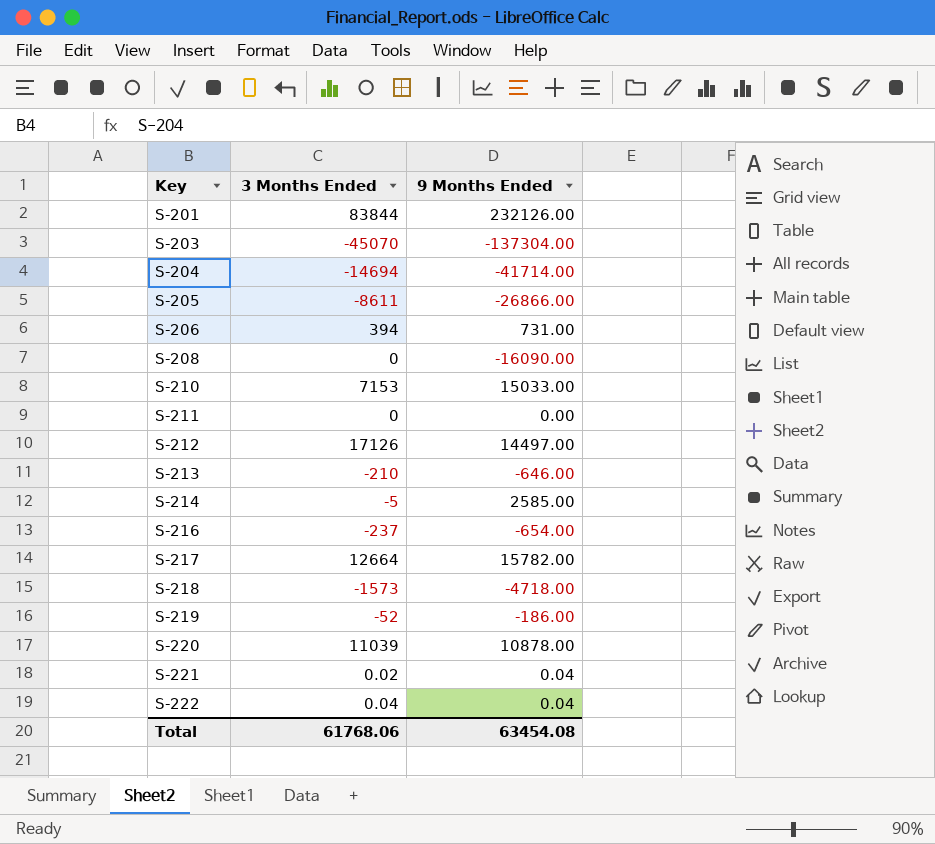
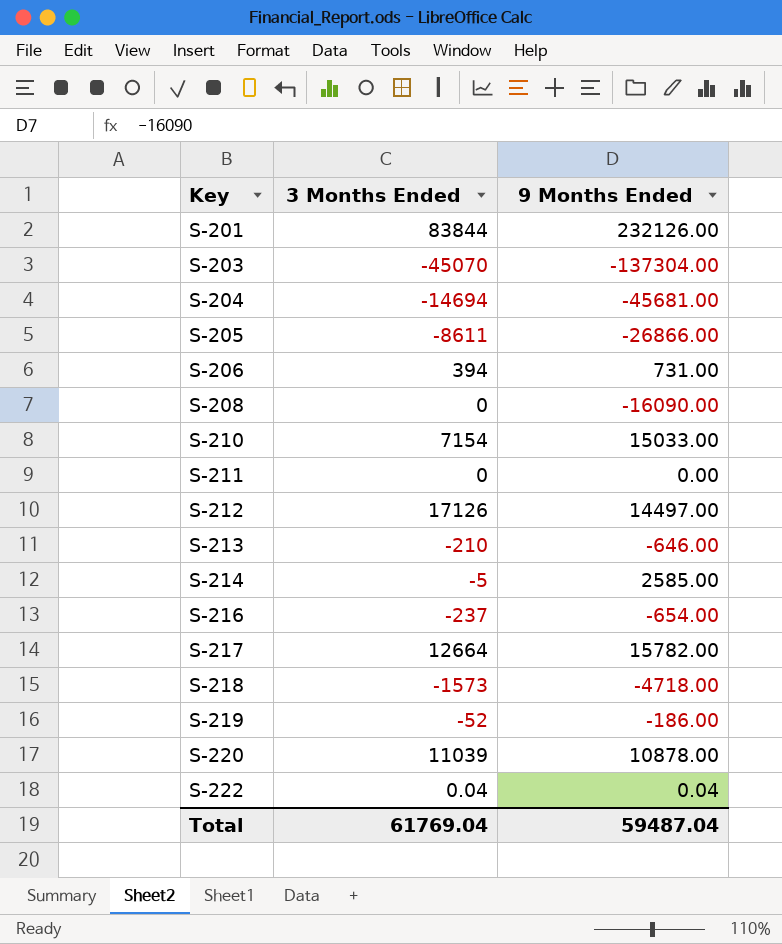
row S-221: 0.02 | 0.04 -> none
S-204 | 9 Months Ended: -41714.00 -> -45681.00
S-210 | 3 Months Ended: 7153 -> 7154
Total | 3 Months Ended: 61768.06 -> 61769.04
Total | 9 Months Ended: 63454.08 -> 59487.04

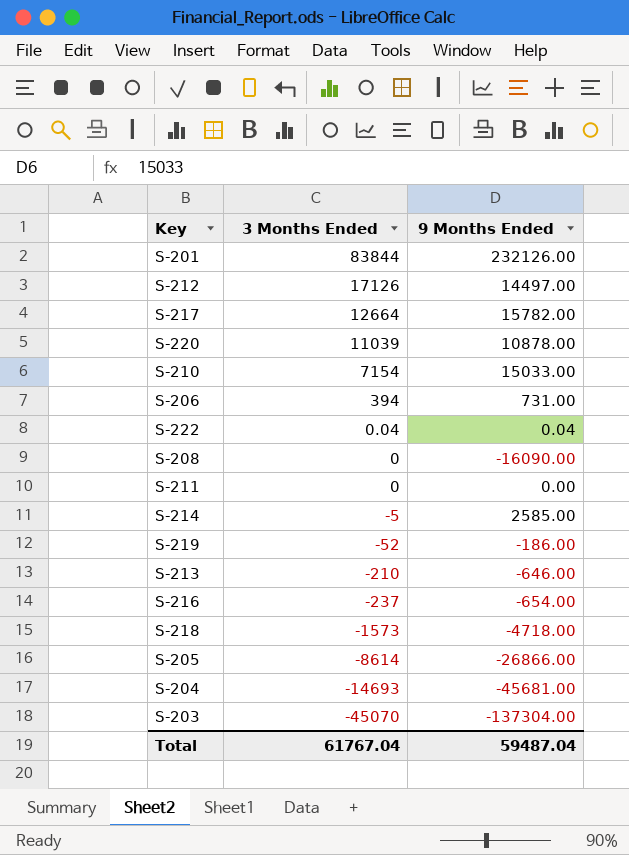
row order: Key ascending -> 3 Months Ended descending
S-205 | 3 Months Ended: -8611 -> -8614
S-204 | 3 Months Ended: -14694 -> -14693
Total | 3 Months Ended: 61769.04 -> 61767.04

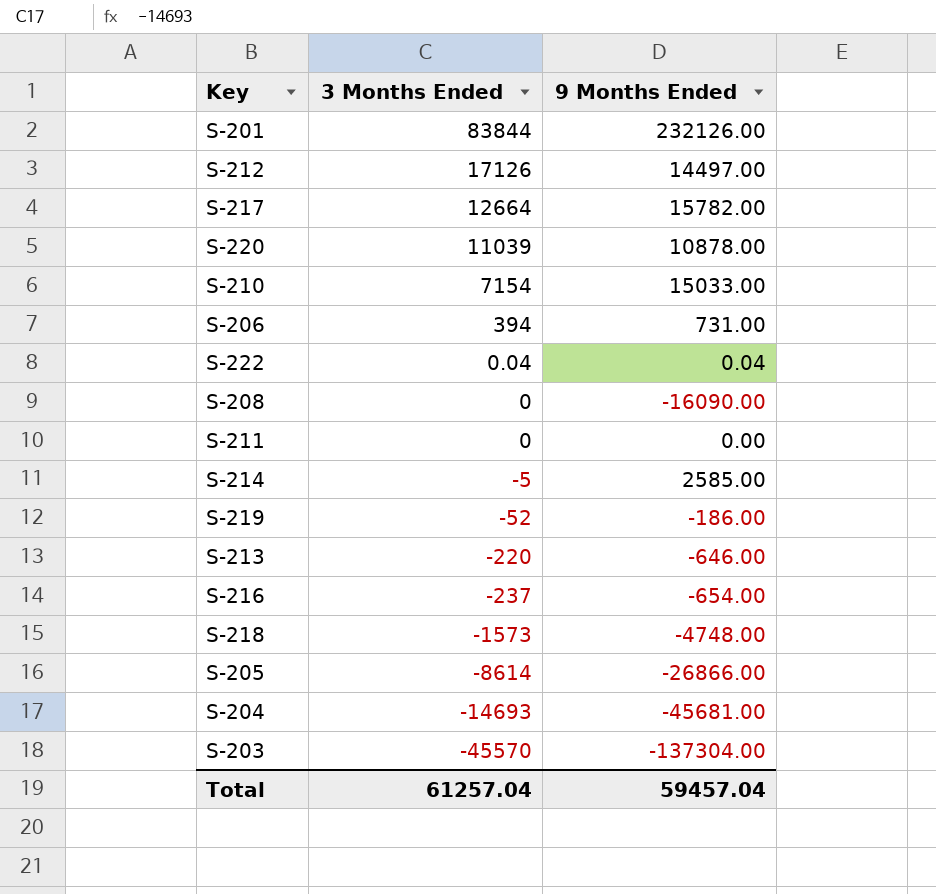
S-213 | 3 Months Ended: -210 -> -220
S-218 | 9 Months Ended: -4718.00 -> -4748.00
S-203 | 3 Months Ended: -45070 -> -45570
Total | 3 Months Ended: 61767.04 -> 61257.04
Total | 9 Months Ended: 59487.04 -> 59457.04

